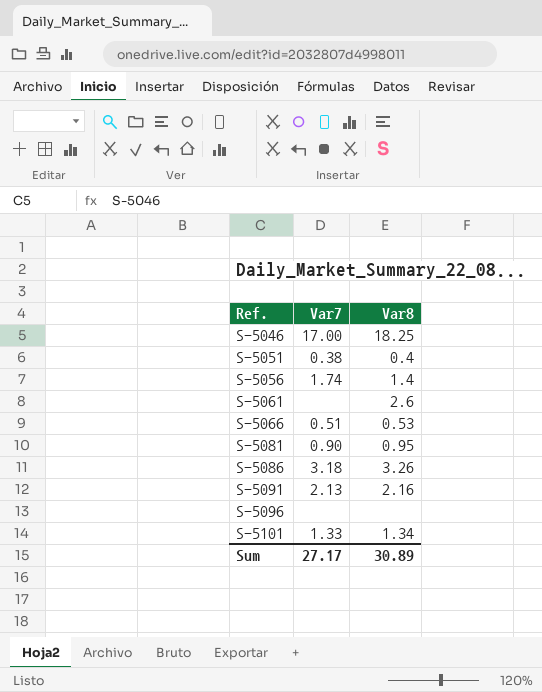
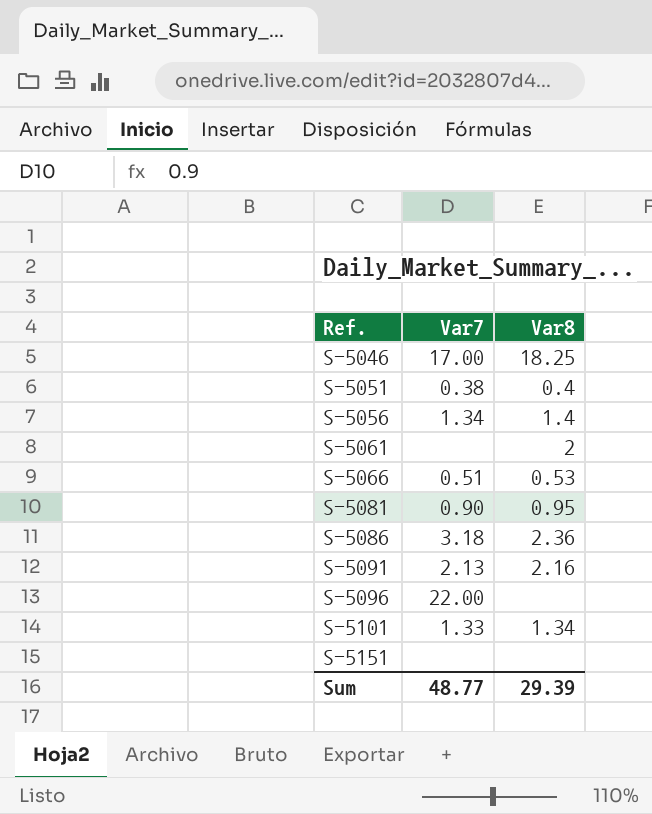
S-5056 | Var7: 1.74 -> 1.34
S-5061 | Var8: 2.6 -> 2
S-5086 | Var8: 3.26 -> 2.36
S-5096 | Var7: none -> 22.00
row S-5151: none -> none | none
Sum | Var7: 27.17 -> 48.77
Sum | Var8: 30.89 -> 29.39

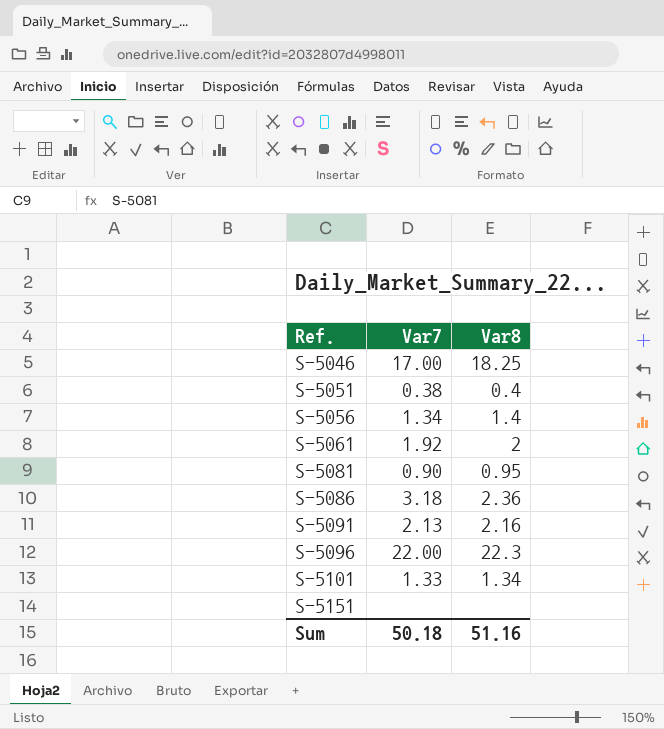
row S-5066: 0.51 | 0.53 -> none
S-5061 | Var7: none -> 1.92
S-5096 | Var8: none -> 22.3
Sum | Var7: 48.77 -> 50.18
Sum | Var8: 29.39 -> 51.16

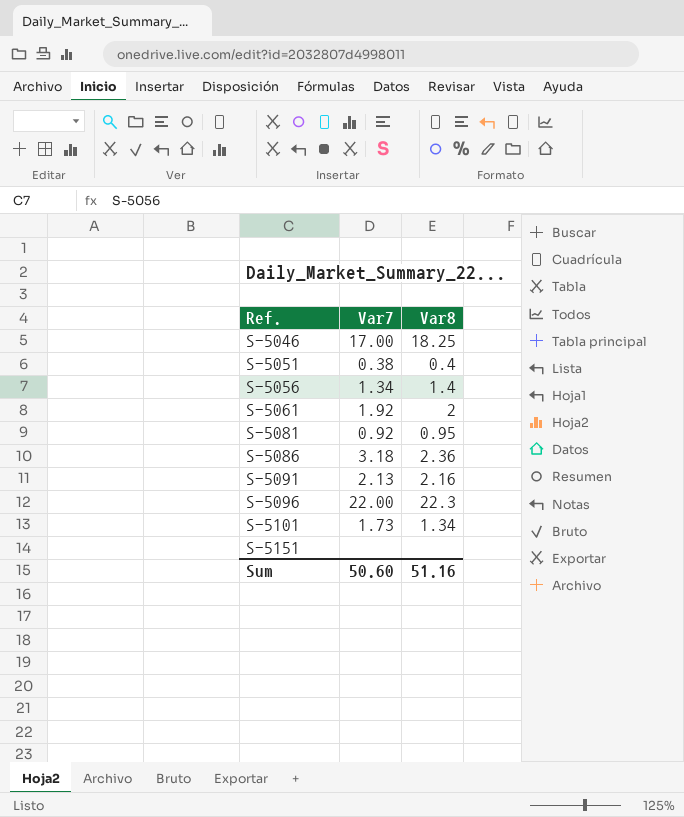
S-5081 | Var7: 0.90 -> 0.92
S-5101 | Var7: 1.33 -> 1.73
Sum | Var7: 50.18 -> 50.60

